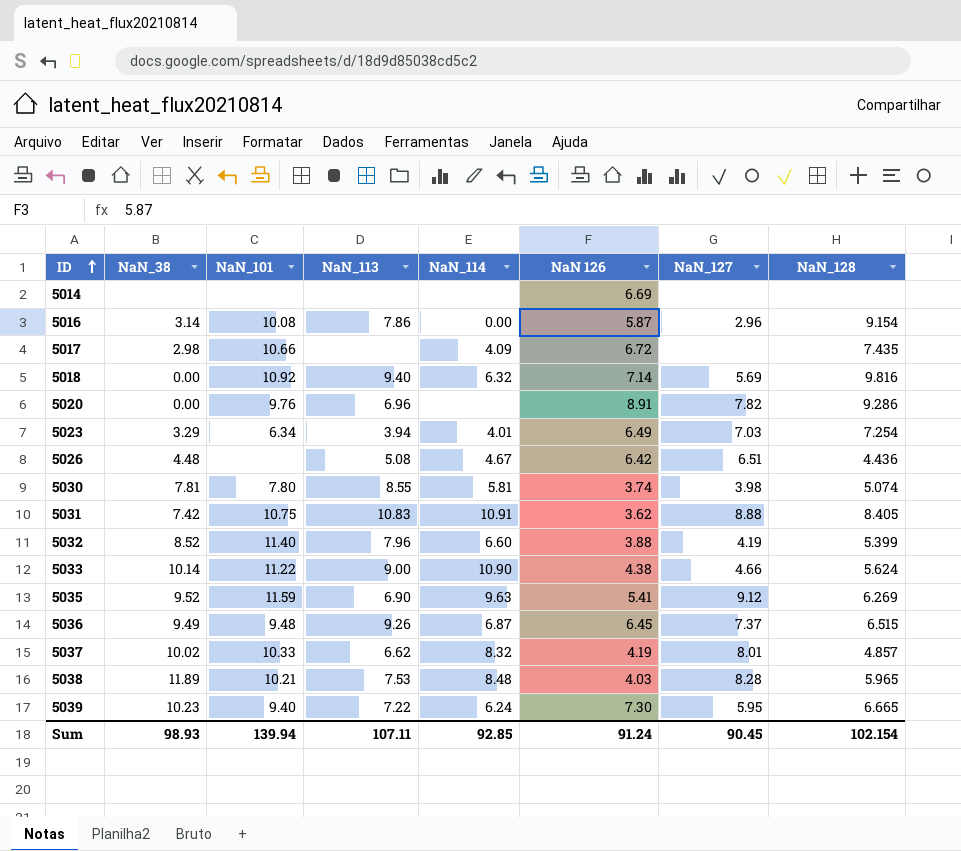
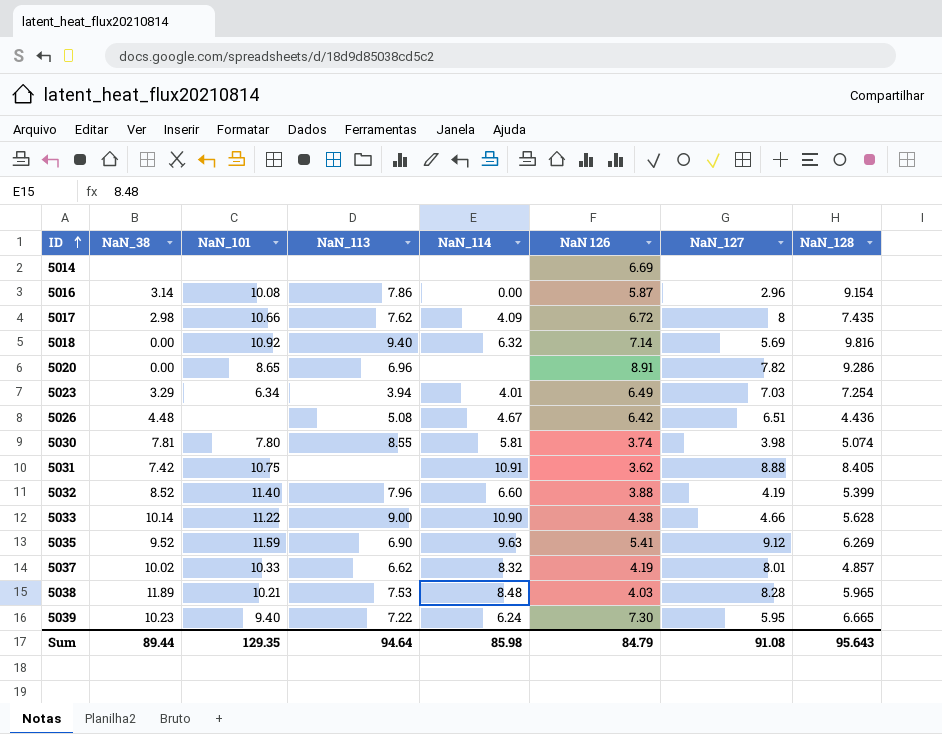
row 5036: 9.49 | 9.48 | 9.26 | 6.87 | 6.45 | 7.37 | 6.515 -> none
5017 | NaN_113: none -> 7.62
5017 | NaN_127: none -> 8
5020 | NaN_101: 9.76 -> 8.65
5031 | NaN_113: 10.83 -> none
5033 | NaN_128: 5.624 -> 5.628
Sum | NaN_38: 98.93 -> 89.44
Sum | NaN_101: 139.94 -> 129.35
Sum | NaN_113: 107.11 -> 94.64
Sum | NaN_114: 92.85 -> 85.98
Sum | NaN 126: 91.24 -> 84.79
Sum | NaN_127: 90.45 -> 91.08
Sum | NaN_128: 102.154 -> 95.643

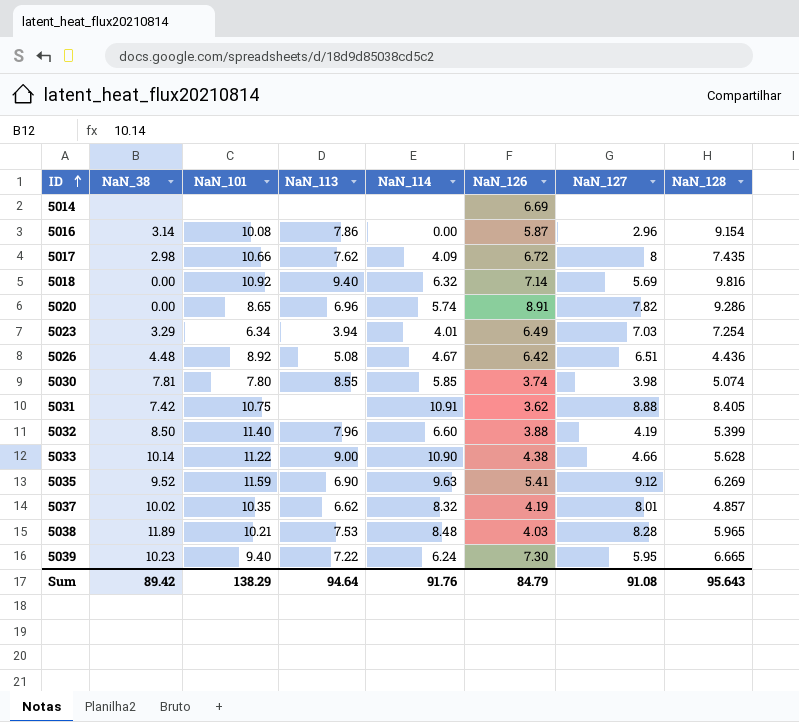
column name: NaN 126 -> NaN_126
5020 | NaN_114: none -> 5.74
5026 | NaN_101: none -> 8.92
5030 | NaN_114: 5.81 -> 5.85
5032 | NaN_38: 8.52 -> 8.50
5037 | NaN_101: 10.33 -> 10.35
Sum | NaN_38: 89.44 -> 89.42
Sum | NaN_101: 129.35 -> 138.29
Sum | NaN_114: 85.98 -> 91.76

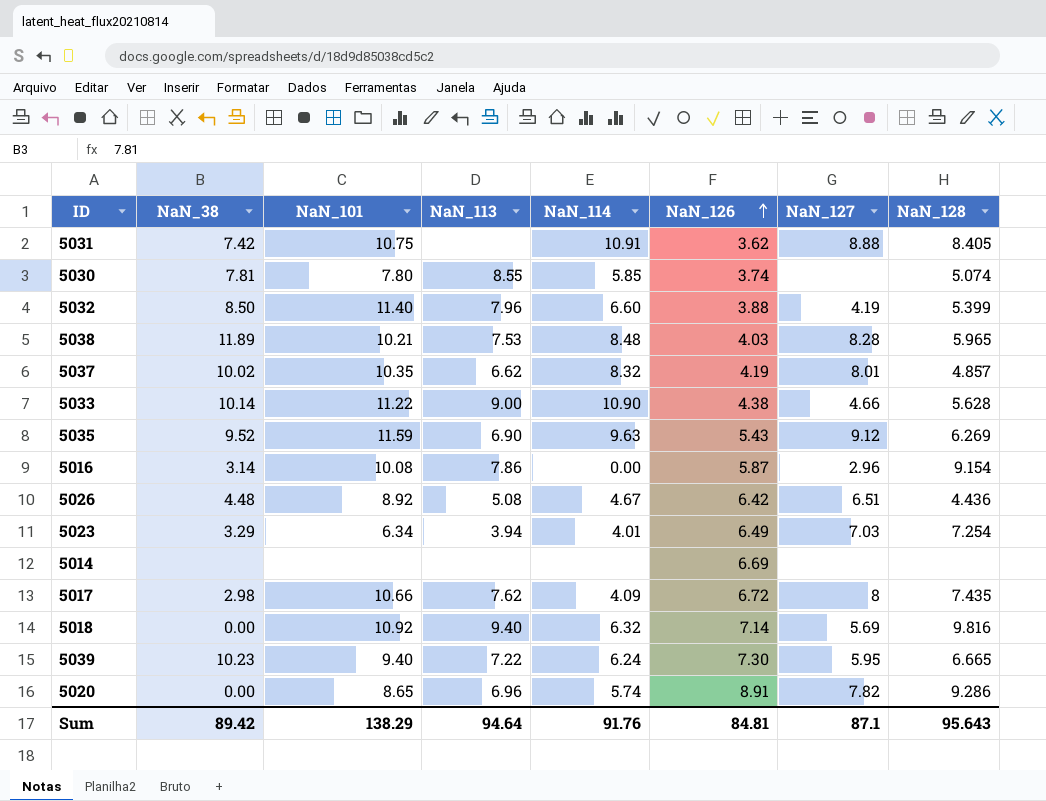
row order: ID ascending -> NaN_126 ascending
5030 | NaN_127: 3.98 -> none
5035 | NaN_126: 5.41 -> 5.43
Sum | NaN_126: 84.79 -> 84.81
Sum | NaN_127: 91.08 -> 87.1

